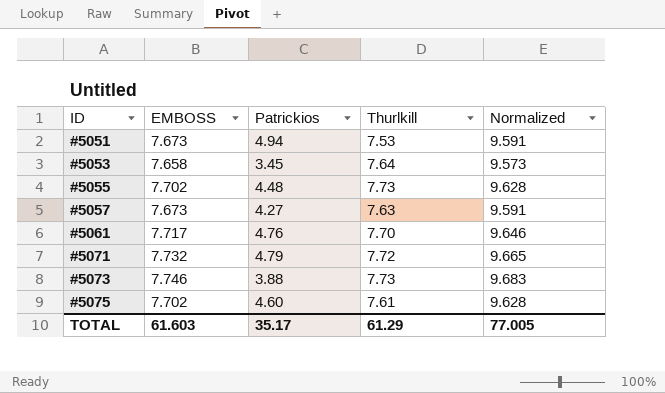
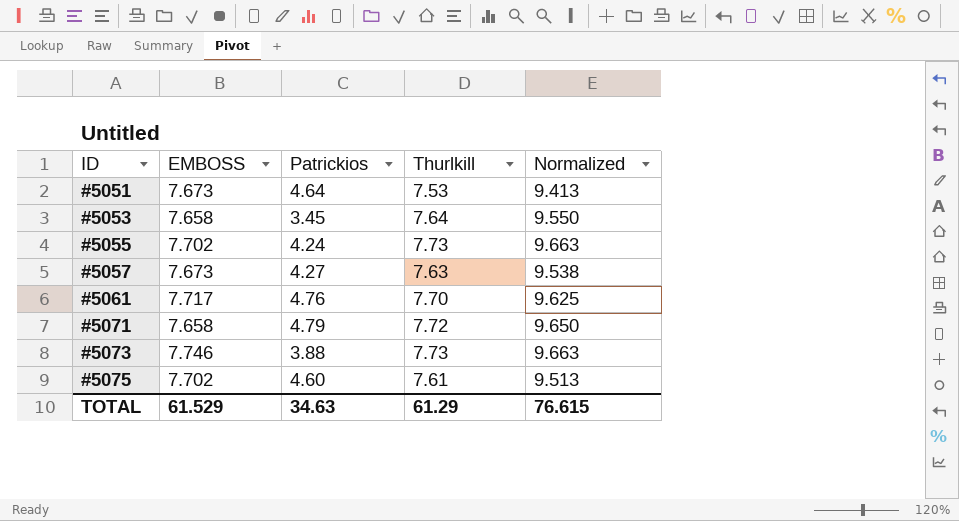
column Normalized | formula: [EMBOSS] * 1.25 -> [Thurlkill] * 1.25
#5051 | Patrickios: 4.94 -> 4.64
#5055 | Patrickios: 4.48 -> 4.24
#5071 | EMBOSS: 7.732 -> 7.658
TOTAL | EMBOSS: 61.603 -> 61.529
TOTAL | Patrickios: 35.17 -> 34.63
TOTAL | Normalized: 77.005 -> 76.615

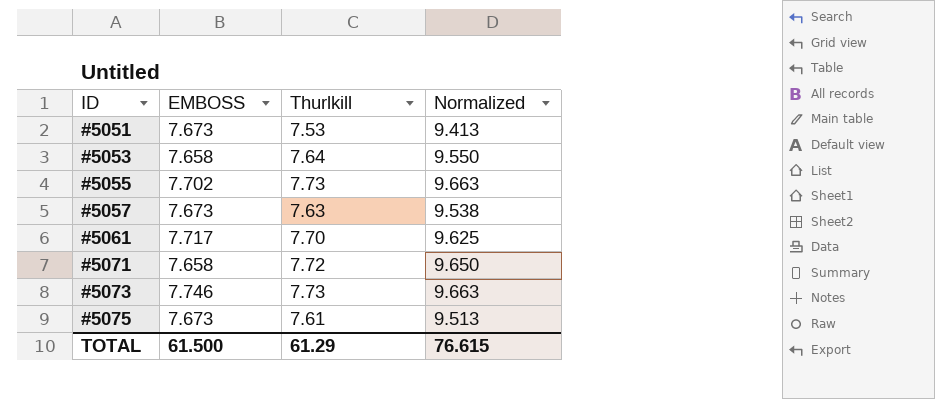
column Patrickios | position: 3 -> none
#5075 | EMBOSS: 7.702 -> 7.673
TOTAL | EMBOSS: 61.529 -> 61.500

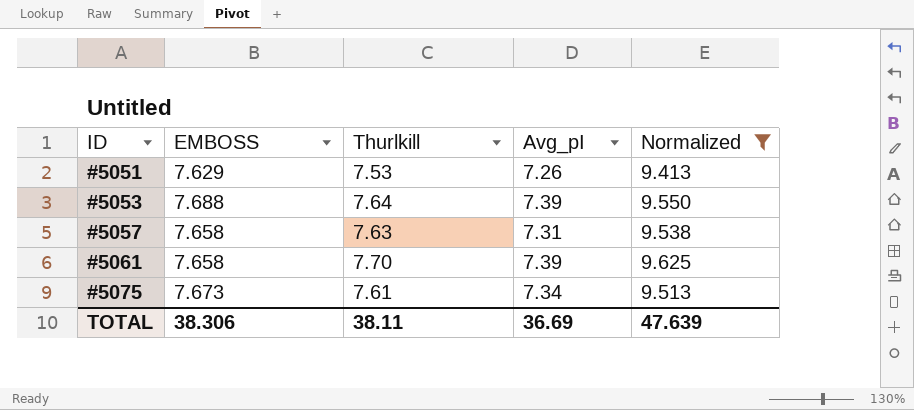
filter: none -> Normalized <= 9.625
column Avg_pI | position: none -> 4
#5051 | EMBOSS: 7.673 -> 7.629
#5053 | EMBOSS: 7.658 -> 7.688
#5057 | EMBOSS: 7.673 -> 7.658
#5061 | EMBOSS: 7.717 -> 7.658
TOTAL | EMBOSS: 61.500 -> 38.306
TOTAL | Thurlkill: 61.29 -> 38.11
TOTAL | Normalized: 76.615 -> 47.639

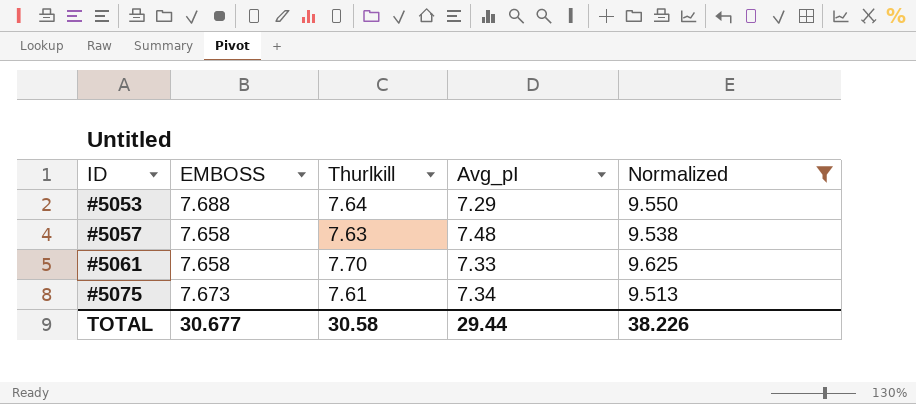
row #5051: 7.629 | 7.53 | 7.26 | 9.413 -> none
#5053 | Avg_pI: 7.39 -> 7.29
#5057 | Avg_pI: 7.31 -> 7.48
#5061 | Avg_pI: 7.39 -> 7.33
TOTAL | EMBOSS: 38.306 -> 30.677
TOTAL | Thurlkill: 38.11 -> 30.58
TOTAL | Avg_pI: 36.69 -> 29.44
TOTAL | Normalized: 47.639 -> 38.226

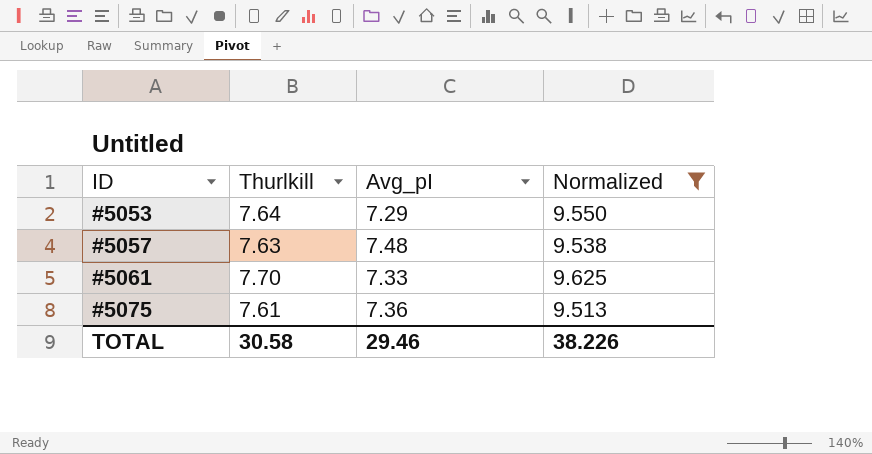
column EMBOSS | position: 2 -> none
#5075 | Avg_pI: 7.34 -> 7.36
TOTAL | Avg_pI: 29.44 -> 29.46

